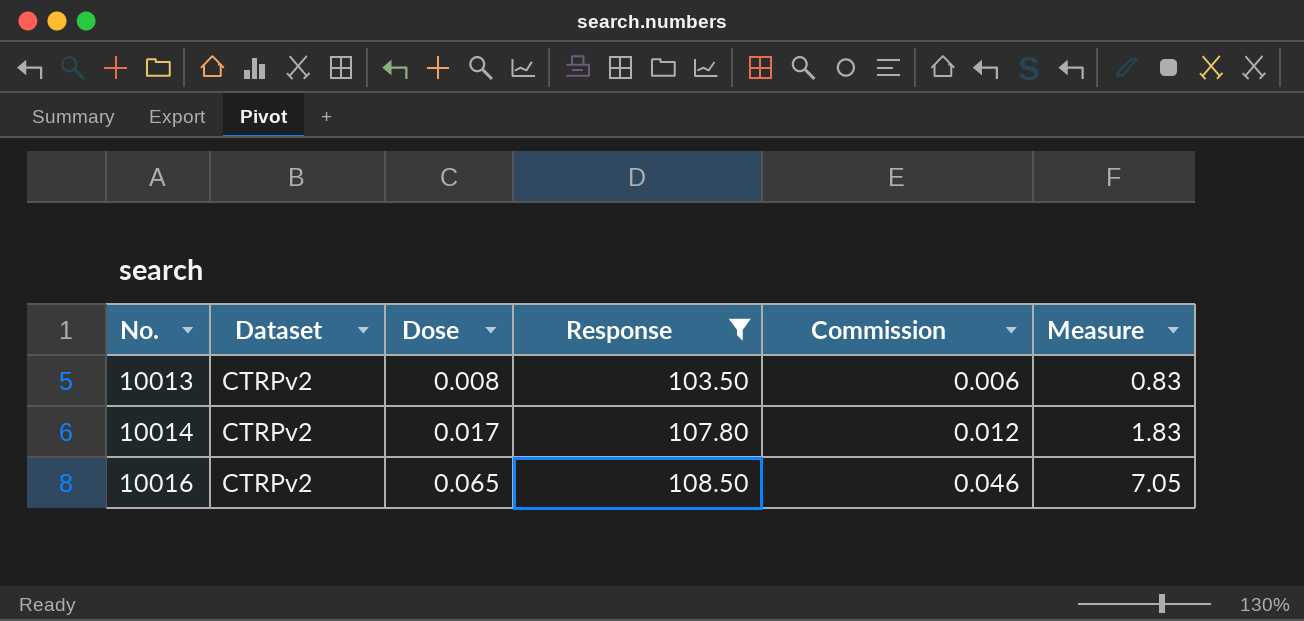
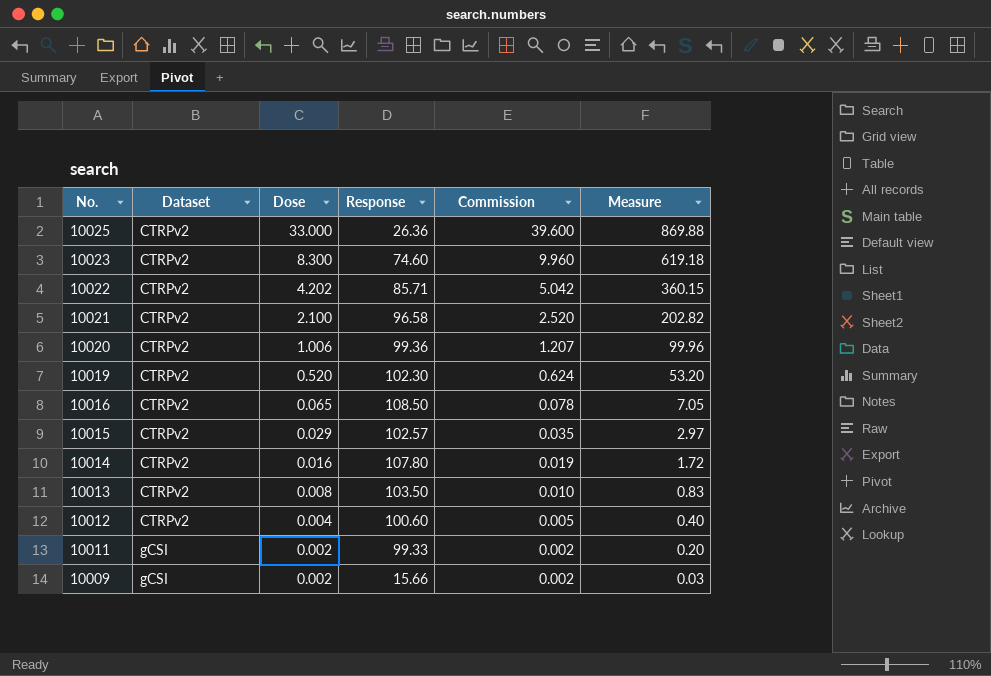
filter: Response >= 103.50 -> none
row order: No. ascending -> No. descending
column Commission | formula: [Dose] * 0.7 -> [Dose] * 1.2
10014 | Dose: 0.017 -> 0.016
10014 | Measure: 1.83 -> 1.72

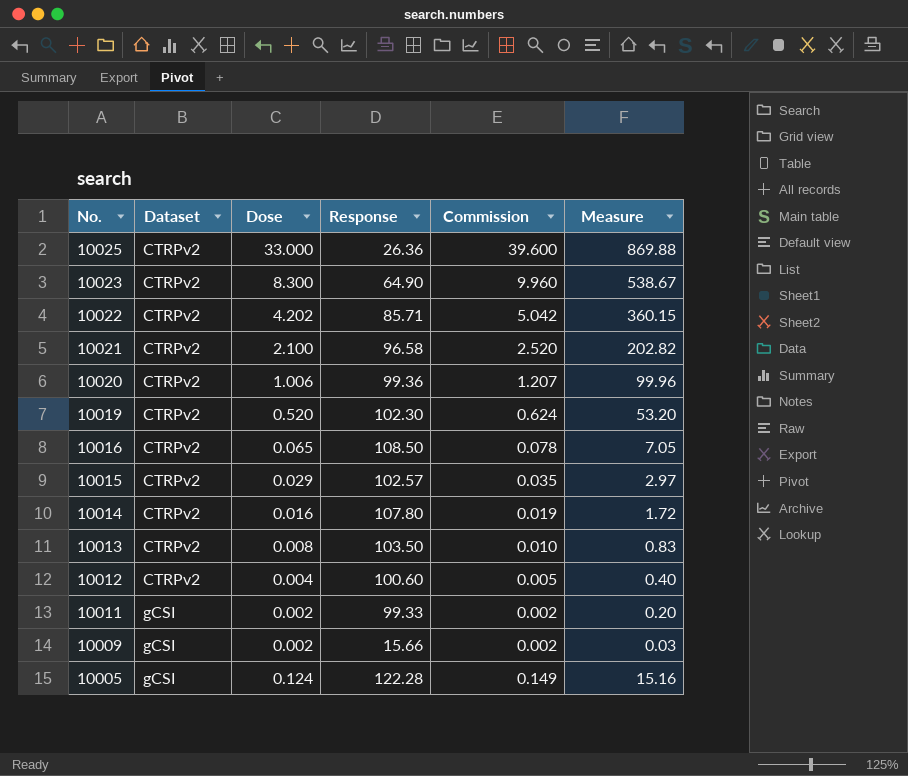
10023 | Response: 74.60 -> 64.90
10023 | Measure: 619.18 -> 538.67
row 10005: none -> gCSI | 0.124 | 122.28 | 0.149 | 15.16

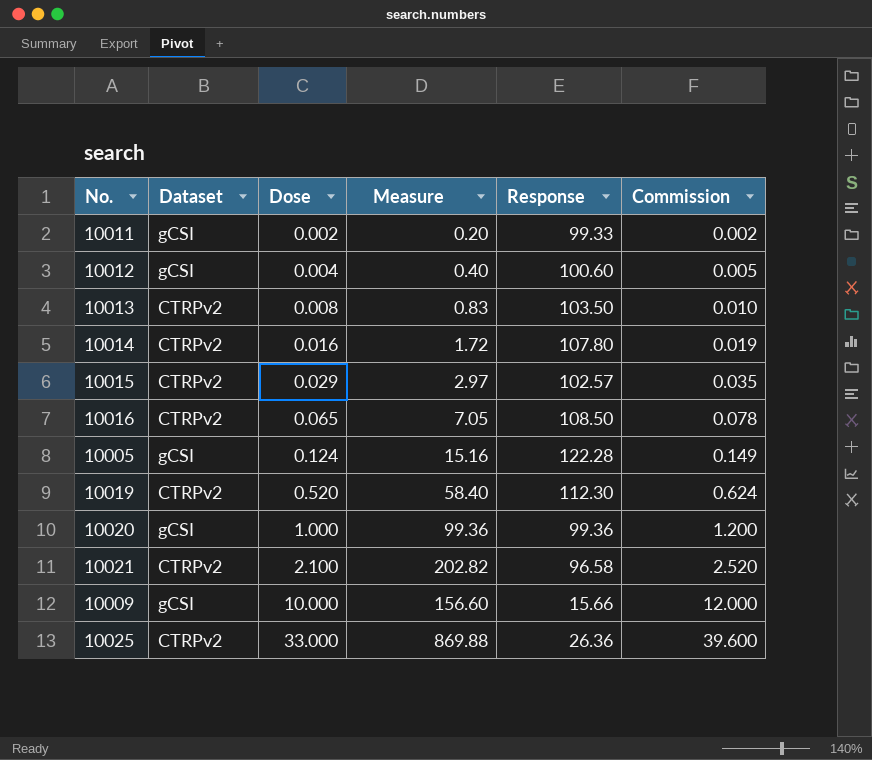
row order: No. descending -> Dose ascending
column Measure | position: 6 -> 4
row 10023: CTRPv2 | 8.300 | 64.90 | 9.960 | 538.67 -> none
row 10022: CTRPv2 | 4.202 | 85.71 | 5.042 | 360.15 -> none
10012 | Dataset: CTRPv2 -> gCSI
10019 | Measure: 53.20 -> 58.40
10019 | Response: 102.30 -> 112.30
10020 | Dataset: CTRPv2 -> gCSI
10020 | Dose: 1.006 -> 1.000
10020 | Measure: 99.96 -> 99.36
10020 | Commission: 1.207 -> 1.200
10009 | Dose: 0.002 -> 10.000
10009 | Measure: 0.03 -> 156.60
10009 | Commission: 0.002 -> 12.000

